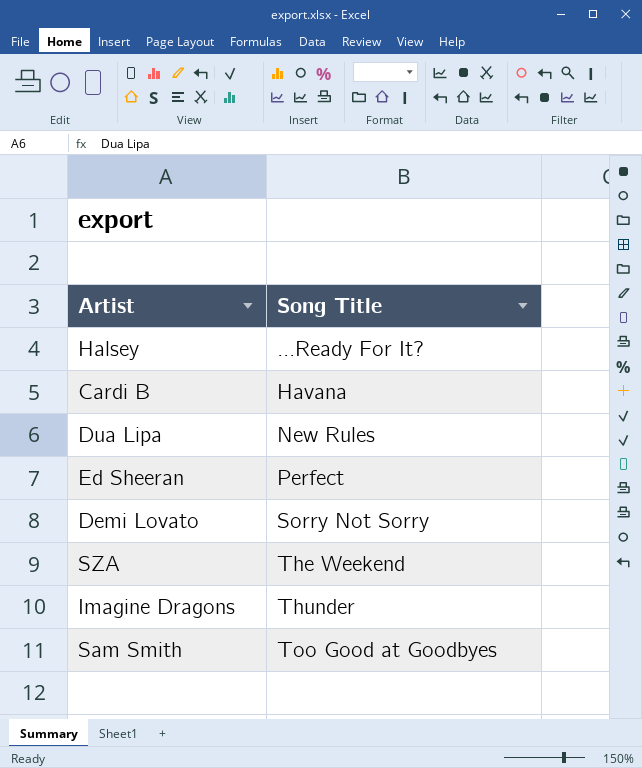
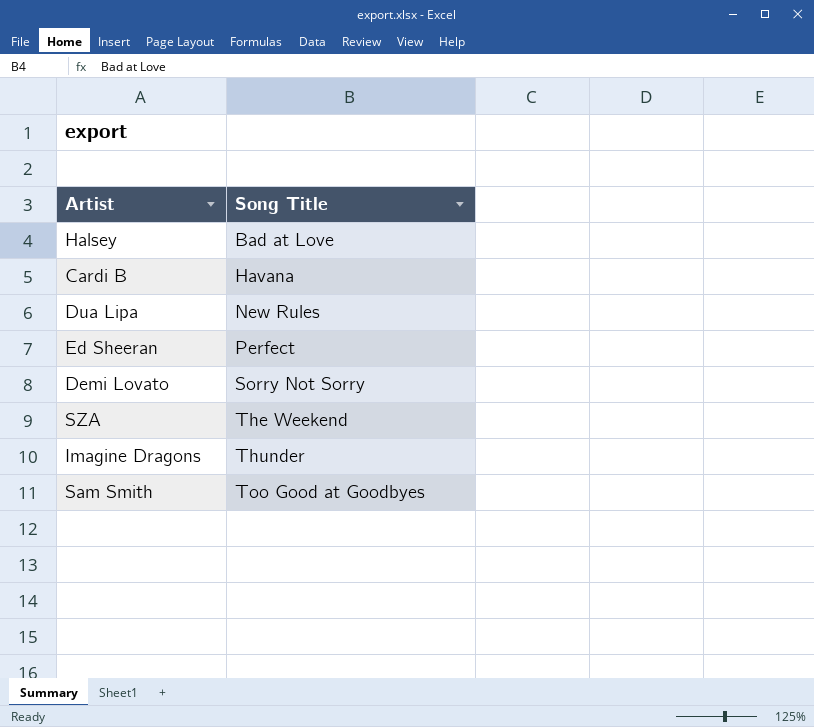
Halsey | Song Title: ...Ready For It? -> Bad at Love

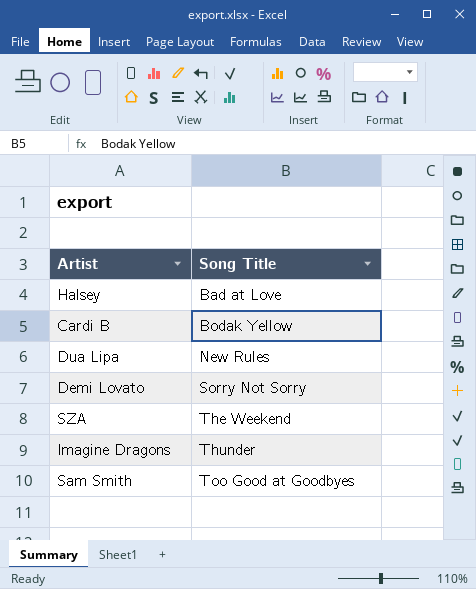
row Ed Sheeran: Perfect -> none
Cardi B | Song Title: Havana -> Bodak Yellow

